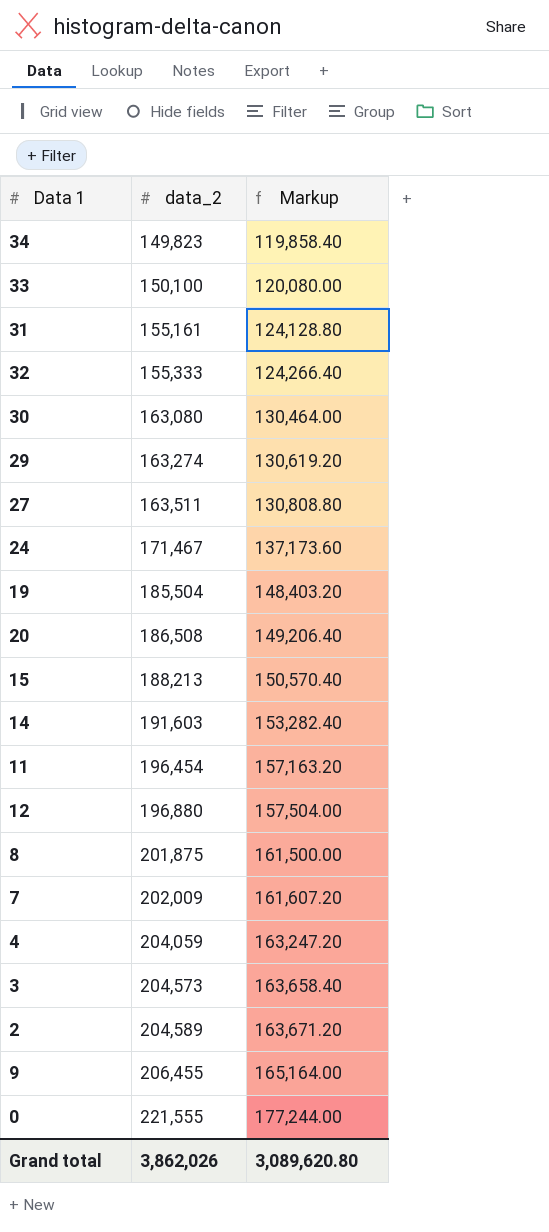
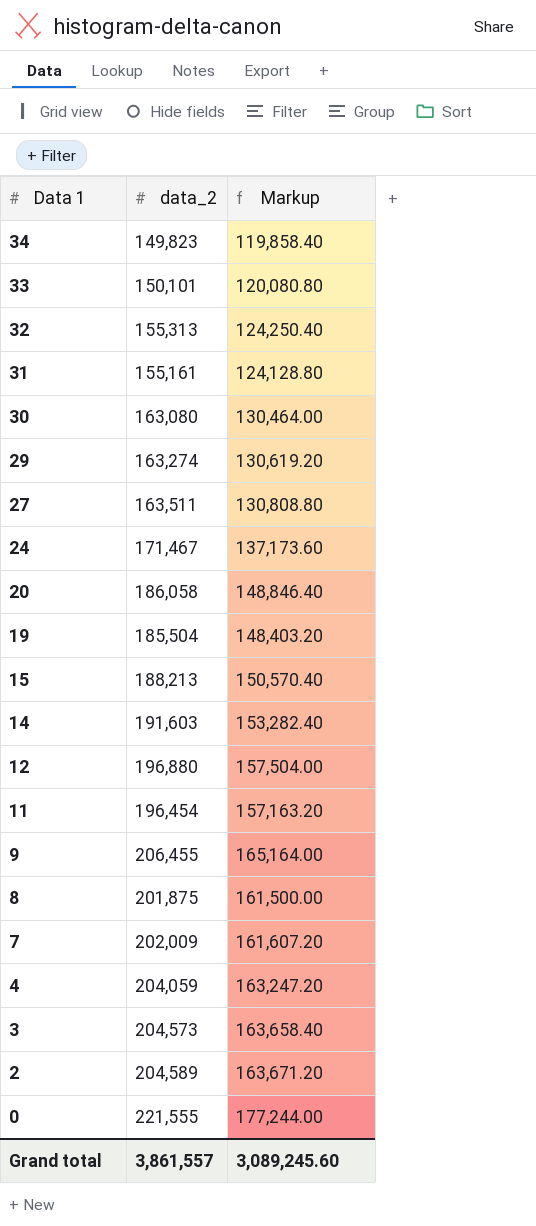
row order: data_2 ascending -> Data 1 descending
33 | data_2: 150,100 -> 150,101
33 | Markup: 120,080.00 -> 120,080.80
32 | data_2: 155,333 -> 155,313
32 | Markup: 124,266.40 -> 124,250.40
20 | data_2: 186,508 -> 186,058
20 | Markup: 149,206.40 -> 148,846.40
Grand total | data_2: 3,862,026 -> 3,861,557
Grand total | Markup: 3,089,620.80 -> 3,089,245.60

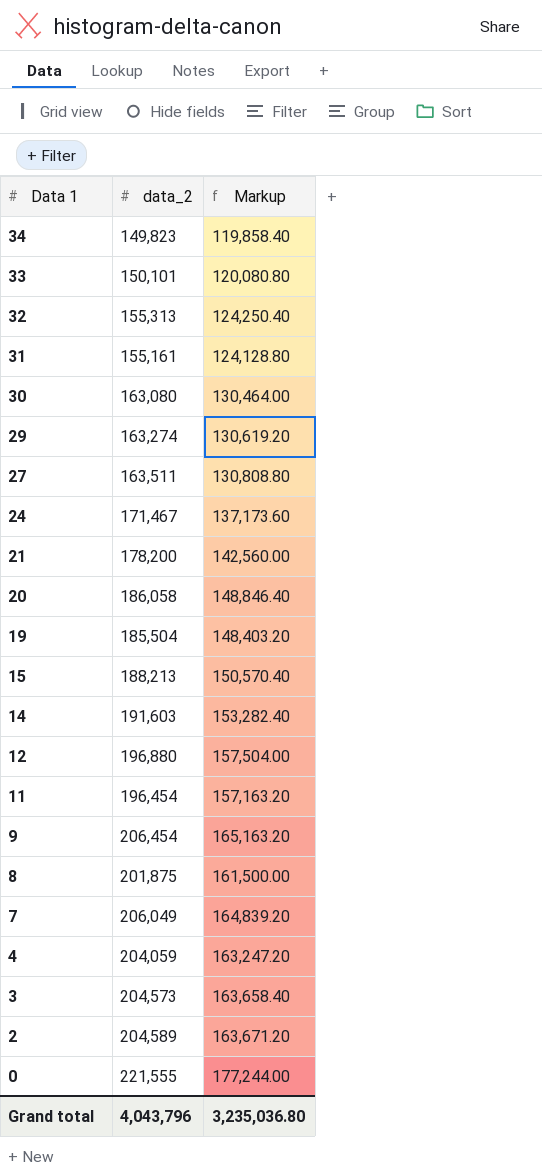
row 21: none -> 178,200 | 142,560.00
9 | data_2: 206,455 -> 206,454
9 | Markup: 165,164.00 -> 165,163.20
7 | data_2: 202,009 -> 206,049
7 | Markup: 161,607.20 -> 164,839.20
Grand total | data_2: 3,861,557 -> 4,043,796
Grand total | Markup: 3,089,245.60 -> 3,235,036.80

